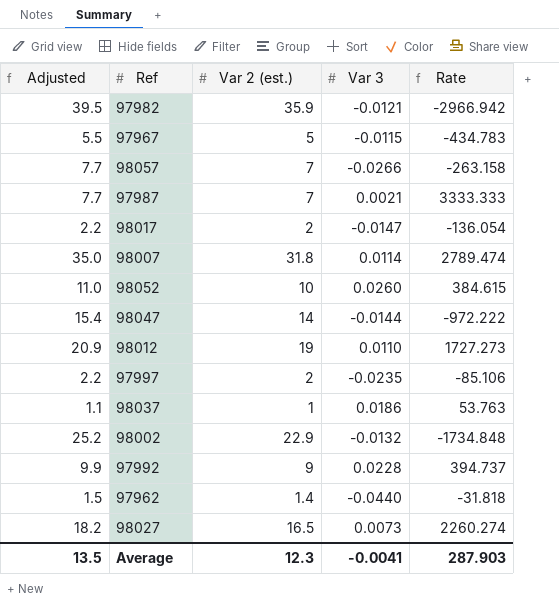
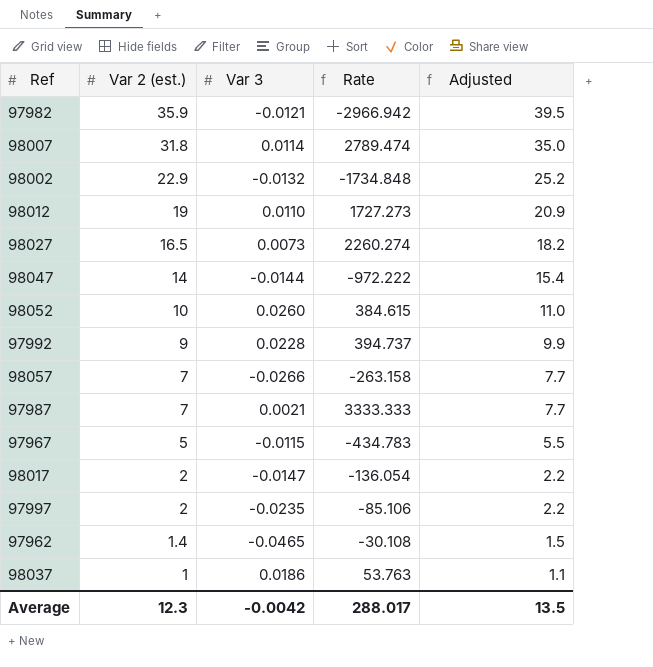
row order: none -> Var 2 (est.) descending
column Adjusted | position: 1 -> 5
97962 | Var 3: -0.0440 -> -0.0465
97962 | Rate: -31.818 -> -30.108
Average | Var 3: -0.0041 -> -0.0042
Average | Rate: 287.903 -> 288.017

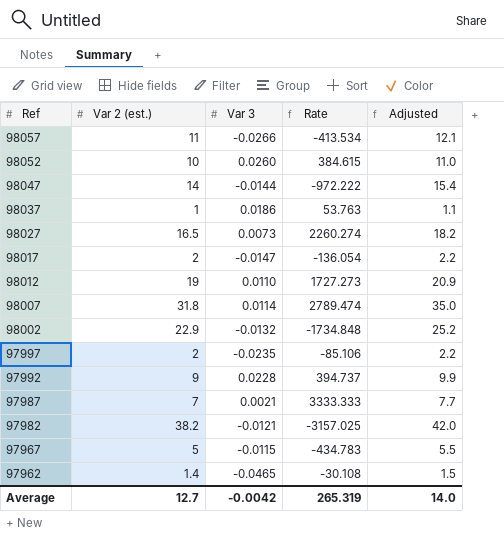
row order: Var 2 (est.) descending -> Ref descending
98057 | Var 2 (est.): 7 -> 11
98057 | Rate: -263.158 -> -413.534
98057 | Adjusted: 7.7 -> 12.1
97982 | Var 2 (est.): 35.9 -> 38.2
97982 | Rate: -2966.942 -> -3157.025
97982 | Adjusted: 39.5 -> 42.0
Average | Var 2 (est.): 12.3 -> 12.7
Average | Rate: 288.017 -> 265.319
Average | Adjusted: 13.5 -> 14.0

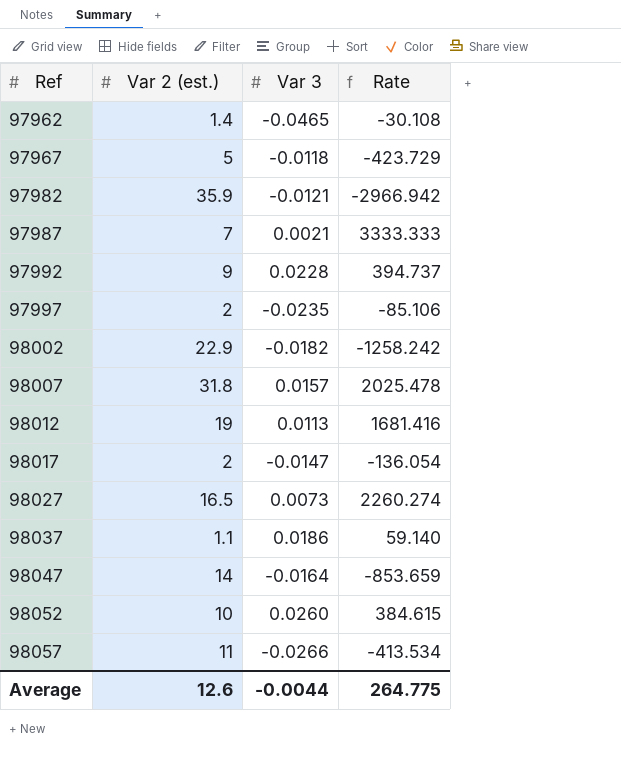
row order: Ref descending -> Ref ascending
column Adjusted | formula: [Var 2 (est.)] * 1.1 -> none
97967 | Var 3: -0.0115 -> -0.0118
97967 | Rate: -434.783 -> -423.729
97982 | Var 2 (est.): 38.2 -> 35.9
97982 | Rate: -3157.025 -> -2966.942
98002 | Var 3: -0.0132 -> -0.0182
98002 | Rate: -1734.848 -> -1258.242
98007 | Var 3: 0.0114 -> 0.0157
98007 | Rate: 2789.474 -> 2025.478
98012 | Var 3: 0.0110 -> 0.0113
98012 | Rate: 1727.273 -> 1681.416
98037 | Var 2 (est.): 1 -> 1.1
98037 | Rate: 53.763 -> 59.140
98047 | Var 3: -0.0144 -> -0.0164
98047 | Rate: -972.222 -> -853.659
Average | Var 2 (est.): 12.7 -> 12.6
Average | Var 3: -0.0042 -> -0.0044
Average | Rate: 265.319 -> 264.775

